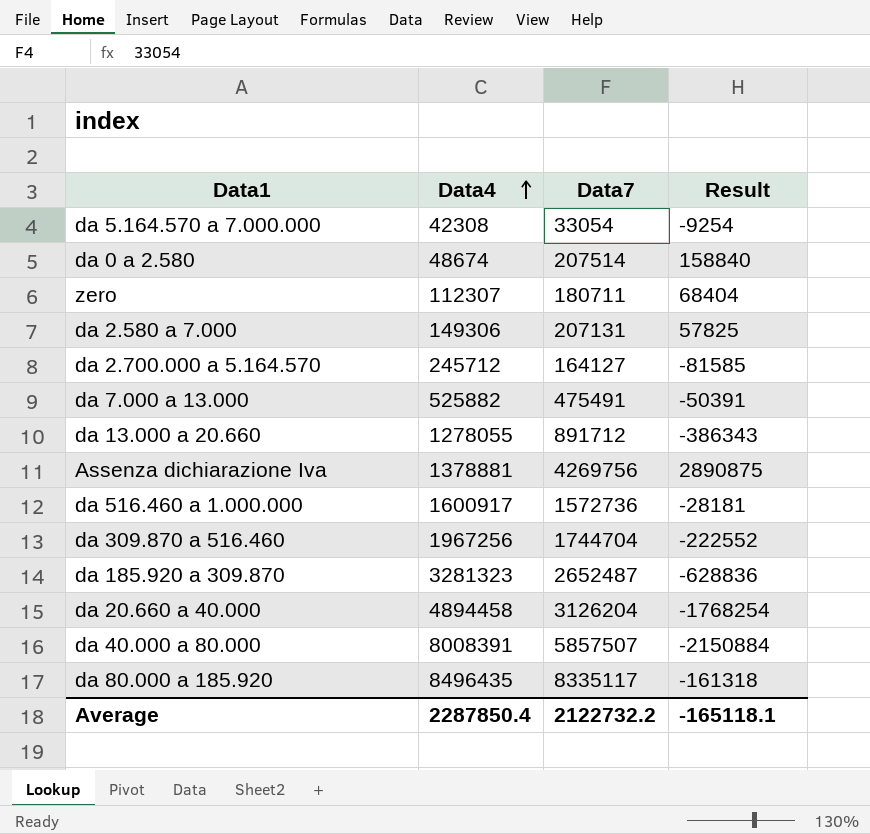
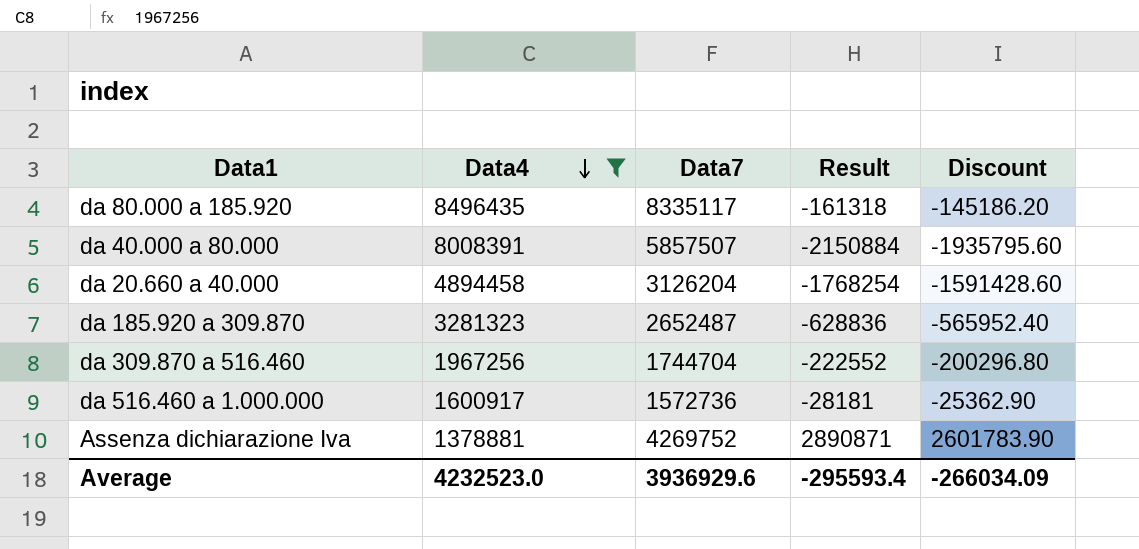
filter: none -> Data4 >= 1378881
row order: Data4 ascending -> Data4 descending
column Discount | formula: none -> [Result] * 0.9
Assenza dichiarazione Iva | Data7: 4269756 -> 4269752
Assenza dichiarazione Iva | Result: 2890875 -> 2890871
Average | Data4: 2287850.4 -> 4232523.0
Average | Data7: 2122732.2 -> 3936929.6
Average | Result: -165118.1 -> -295593.4

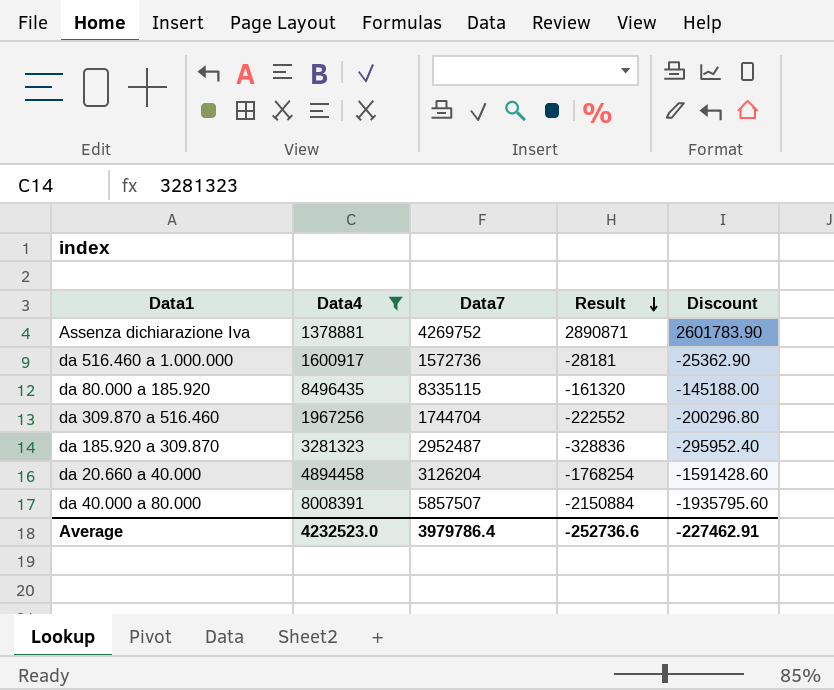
row order: Data4 descending -> Result descending
da 80.000 a 185.920 | Data7: 8335117 -> 8335115
da 80.000 a 185.920 | Result: -161318 -> -161320
da 80.000 a 185.920 | Discount: -145186.20 -> -145188.00
da 185.920 a 309.870 | Data7: 2652487 -> 2952487
da 185.920 a 309.870 | Result: -628836 -> -328836
da 185.920 a 309.870 | Discount: -565952.40 -> -295952.40
Average | Data7: 3936929.6 -> 3979786.4
Average | Result: -295593.4 -> -252736.6
Average | Discount: -266034.09 -> -227462.91

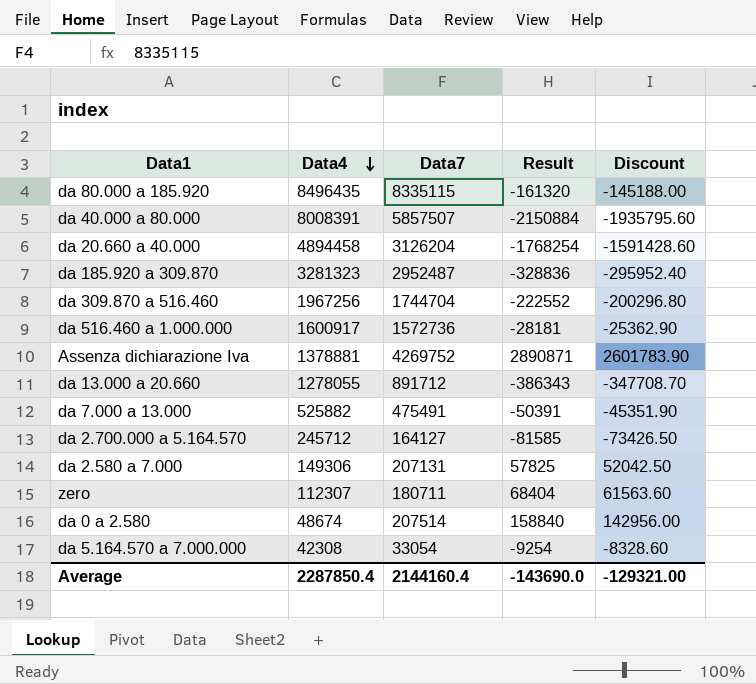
filter: Data4 >= 1378881 -> none
row order: Result descending -> Data4 descending
Average | Data4: 4232523.0 -> 2287850.4
Average | Data7: 3979786.4 -> 2144160.4
Average | Result: -252736.6 -> -143690.0
Average | Discount: -227462.91 -> -129321.00

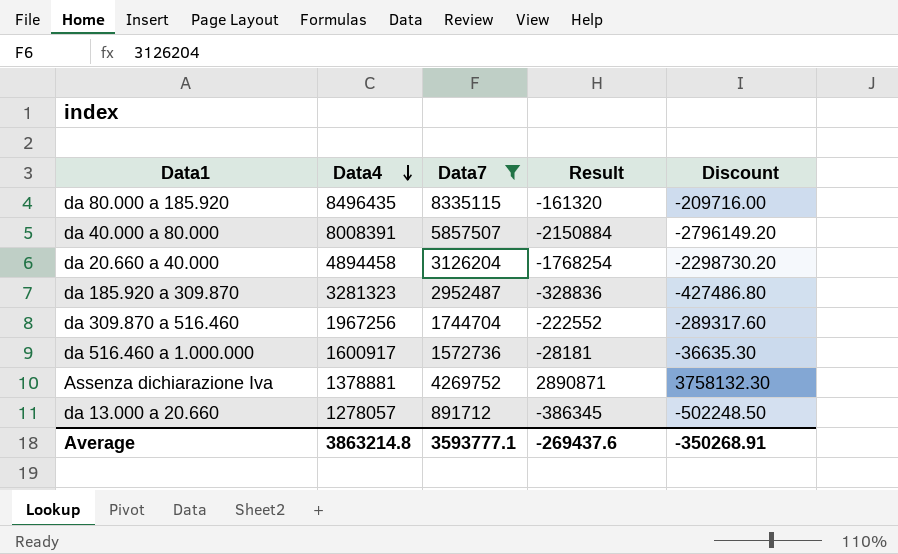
filter: none -> Data7 >= 891712
column Discount | formula: [Result] * 0.9 -> [Result] * 1.3
da 13.000 a 20.660 | Data4: 1278055 -> 1278057
da 13.000 a 20.660 | Result: -386343 -> -386345
Average | Data4: 2287850.4 -> 3863214.8
Average | Data7: 2144160.4 -> 3593777.1
Average | Result: -143690.0 -> -269437.6
Average | Discount: -129321.00 -> -350268.91

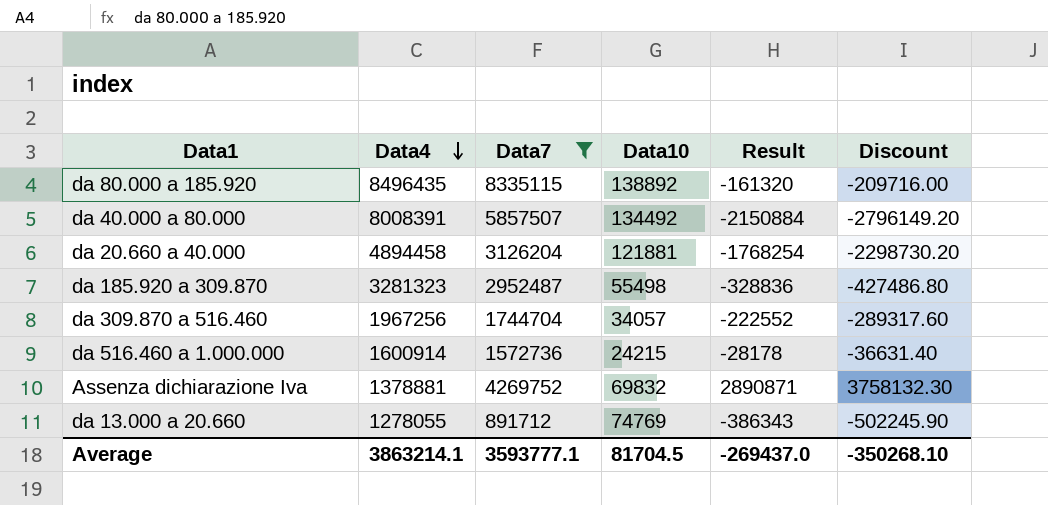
column Data10 | position: none -> 4
da 516.460 a 1.000.000 | Data4: 1600917 -> 1600914
da 516.460 a 1.000.000 | Result: -28181 -> -28178
da 516.460 a 1.000.000 | Discount: -36635.30 -> -36631.40
da 13.000 a 20.660 | Data4: 1278057 -> 1278055
da 13.000 a 20.660 | Result: -386345 -> -386343
da 13.000 a 20.660 | Discount: -502248.50 -> -502245.90
Average | Data4: 3863214.8 -> 3863214.1
Average | Result: -269437.6 -> -269437.0
Average | Discount: -350268.91 -> -350268.10

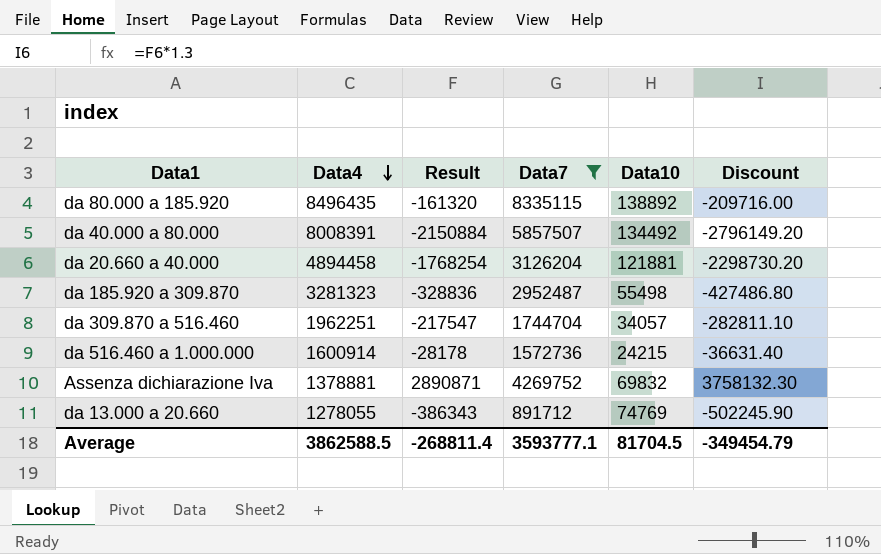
column Result | position: 5 -> 3
da 309.870 a 516.460 | Data4: 1967256 -> 1962251
da 309.870 a 516.460 | Result: -222552 -> -217547
da 309.870 a 516.460 | Discount: -289317.60 -> -282811.10
Average | Data4: 3863214.1 -> 3862588.5
Average | Result: -269437.0 -> -268811.4
Average | Discount: -350268.10 -> -349454.79

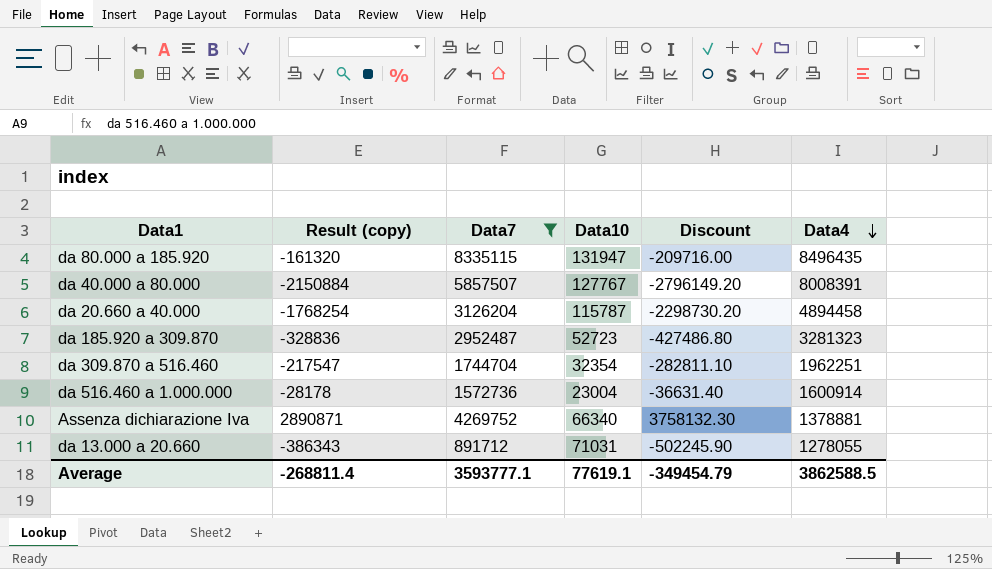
column name: Result -> Result (copy)
column Data4 | position: 2 -> 6
da 80.000 a 185.920 | Data10: 138892 -> 131947
da 40.000 a 80.000 | Data10: 134492 -> 127767
da 20.660 a 40.000 | Data10: 121881 -> 115787
da 185.920 a 309.870 | Data10: 55498 -> 52723
da 309.870 a 516.460 | Data10: 34057 -> 32354
da 516.460 a 1.000.000 | Data10: 24215 -> 23004
Assenza dichiarazione Iva | Data10: 69832 -> 66340
da 13.000 a 20.660 | Data10: 74769 -> 71031
Average | Data10: 81704.5 -> 77619.1

